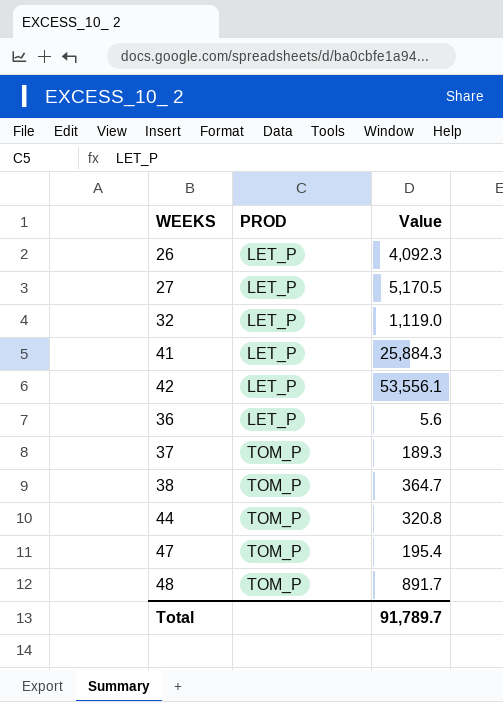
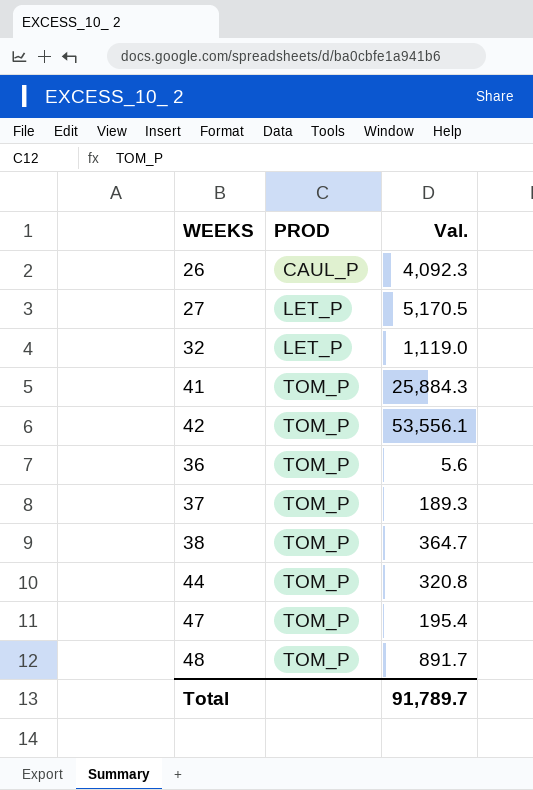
column name: Value -> Val.
26 | PROD: LET_P -> CAUL_P
41 | PROD: LET_P -> TOM_P
42 | PROD: LET_P -> TOM_P
36 | PROD: LET_P -> TOM_P

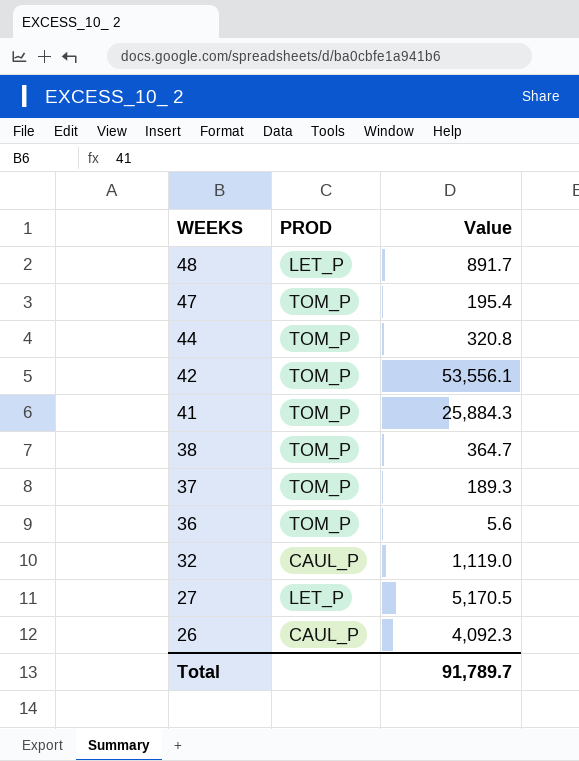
row order: PROD ascending -> WEEKS descending
column name: Val. -> Value
48 | PROD: TOM_P -> LET_P
32 | PROD: LET_P -> CAUL_P

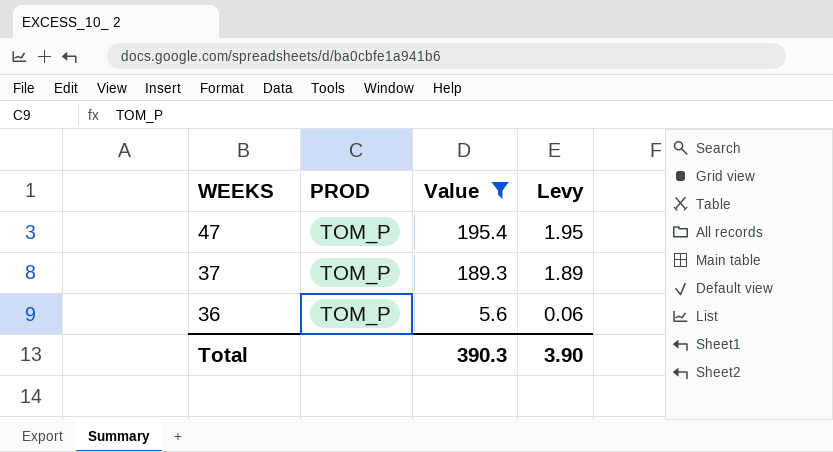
filter: none -> Value <= 195.4
column Levy | formula: none -> [Value] * 0.01
Total | Value: 91,789.7 -> 390.3

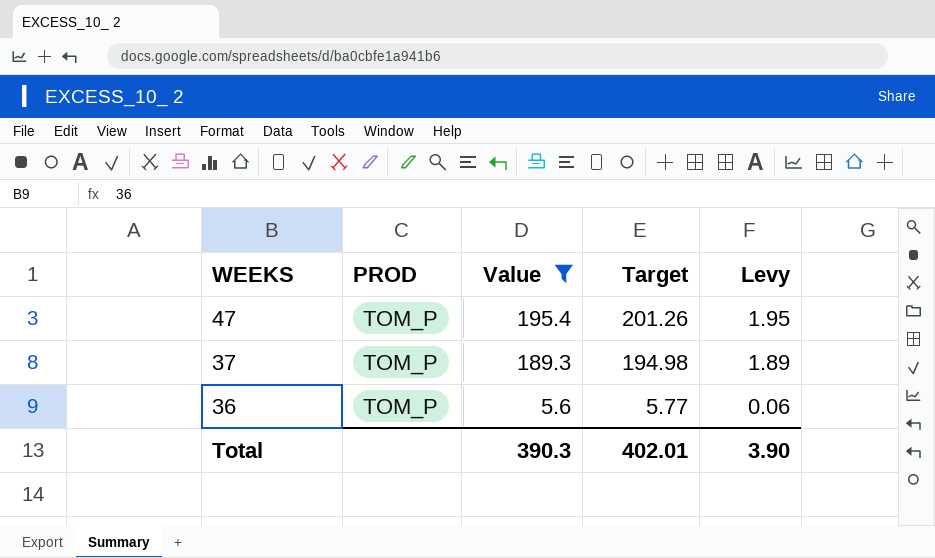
column Target | formula: none -> [Value] * 1.03

